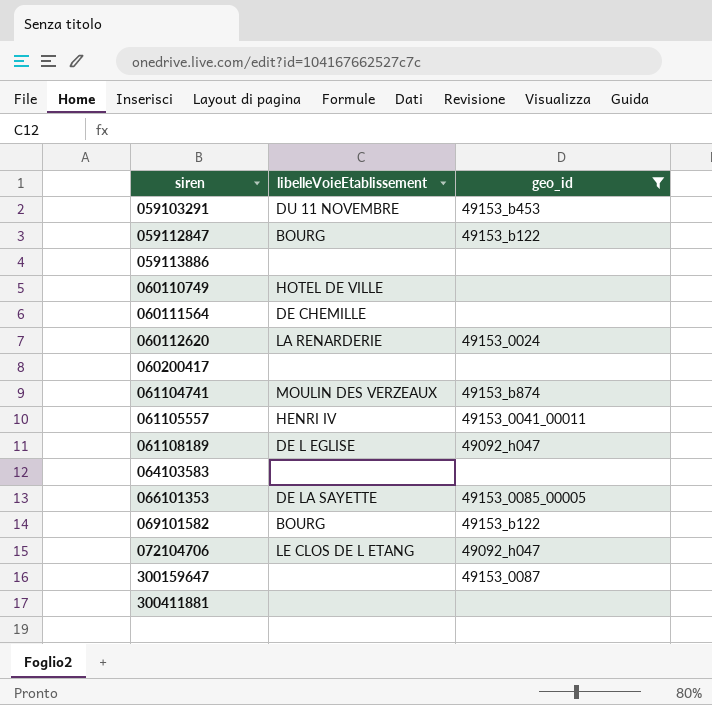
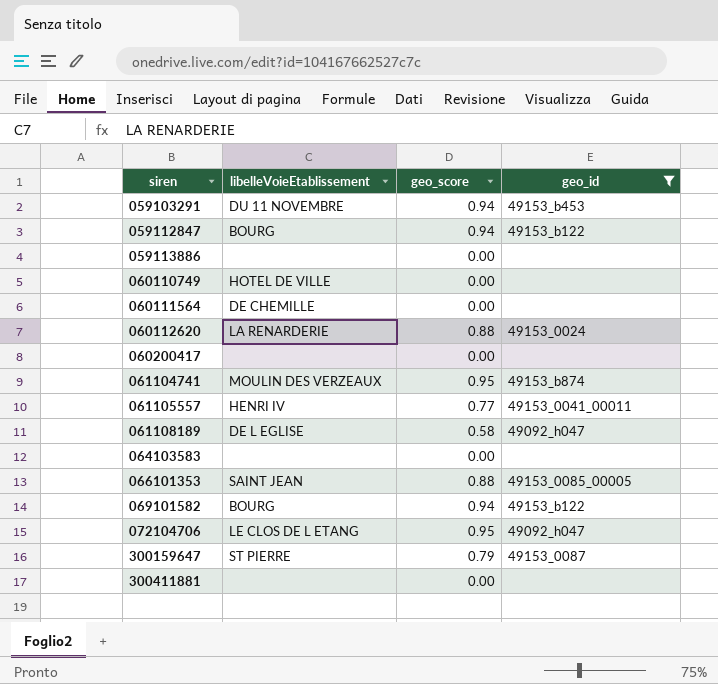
column geo_score | position: none -> 3
066101353 | libelleVoieEtablissement: DE LA SAYETTE -> SAINT JEAN
300159647 | libelleVoieEtablissement: none -> ST PIERRE

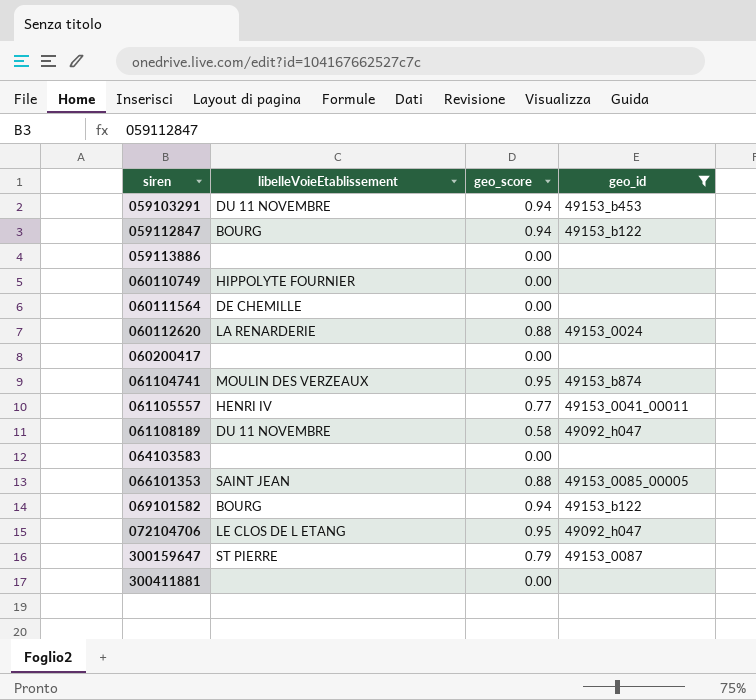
060110749 | libelleVoieEtablissement: HOTEL DE VILLE -> HIPPOLYTE FOURNIER
061108189 | libelleVoieEtablissement: DE L EGLISE -> DU 11 NOVEMBRE

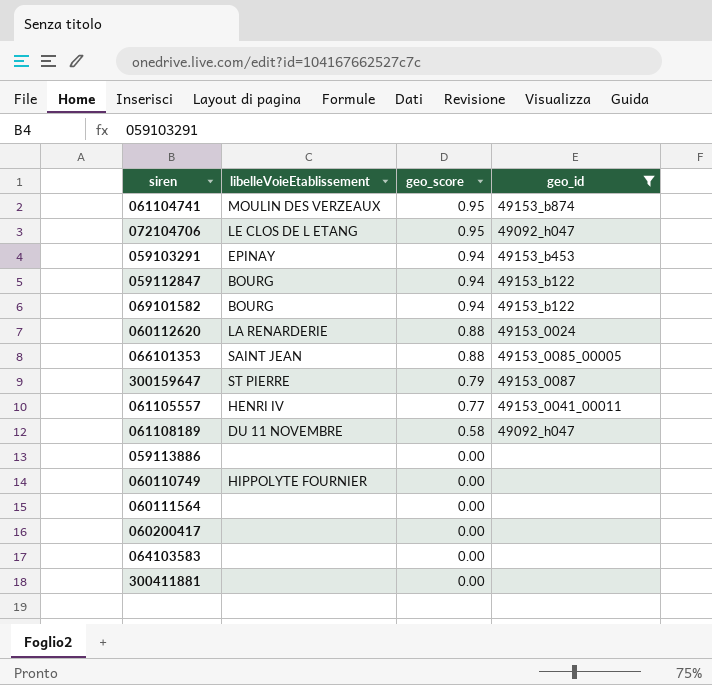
row order: siren ascending -> geo_score descending
059103291 | libelleVoieEtablissement: DU 11 NOVEMBRE -> EPINAY
060111564 | libelleVoieEtablissement: DE CHEMILLE -> none

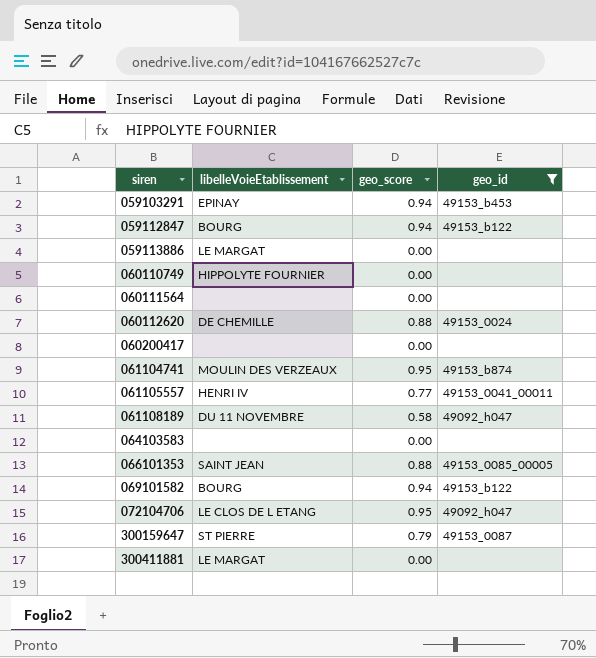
row order: geo_score descending -> siren ascending
059113886 | libelleVoieEtablissement: none -> LE MARGAT
060112620 | libelleVoieEtablissement: LA RENARDERIE -> DE CHEMILLE
300411881 | libelleVoieEtablissement: none -> LE MARGAT

